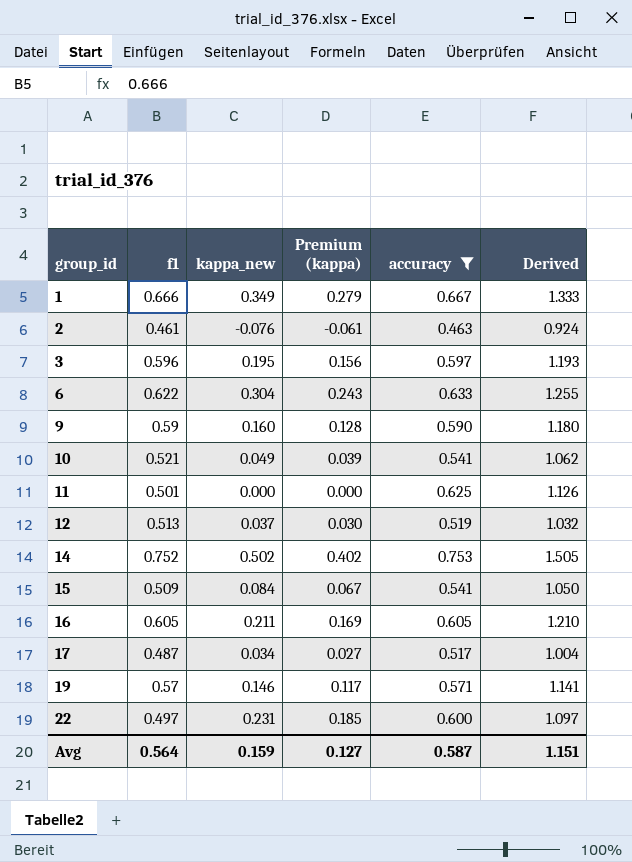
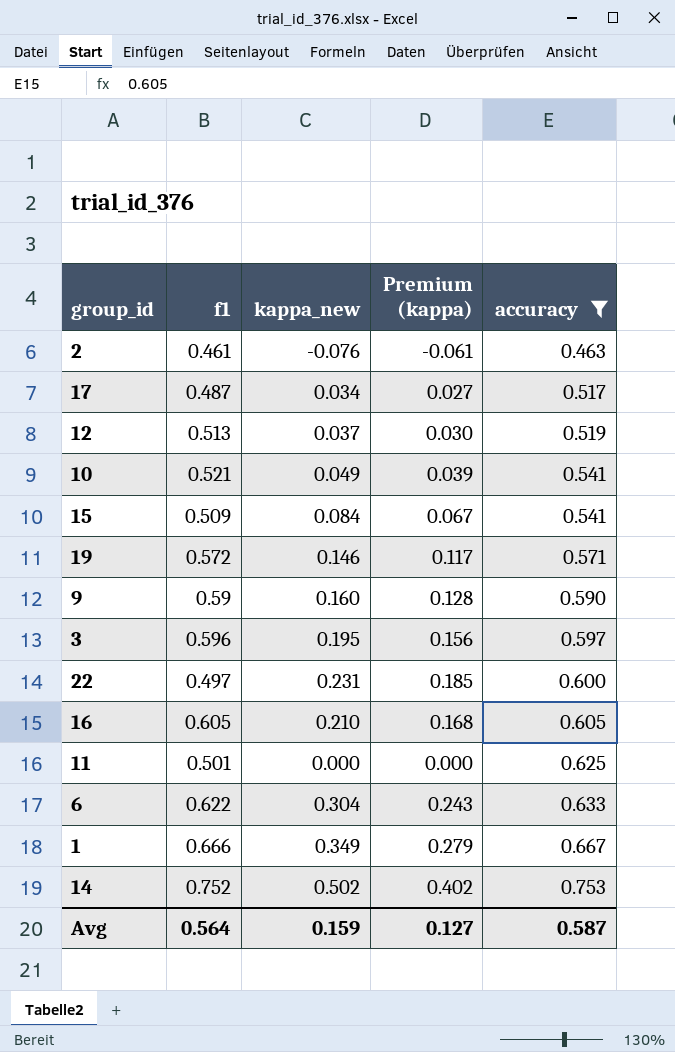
row order: group_id ascending -> accuracy ascending
column Derived | formula: [f1] + [accuracy] -> none
19 | f1: 0.57 -> 0.572
16 | kappa_new: 0.211 -> 0.210
16 | Premium (kappa): 0.169 -> 0.168

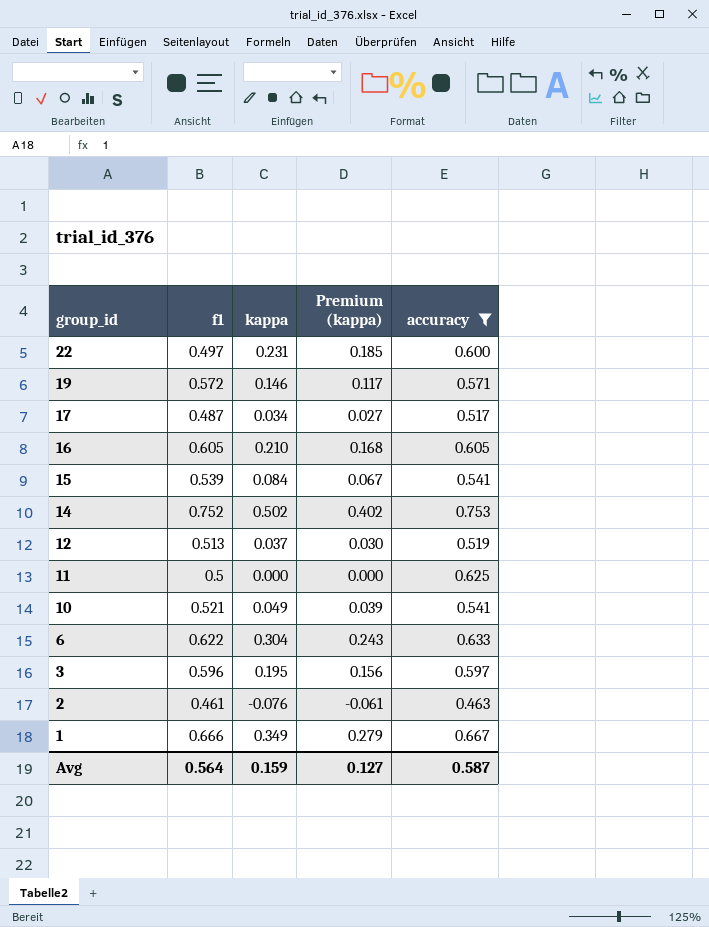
row order: accuracy ascending -> group_id descending
column name: kappa_new -> kappa
row 9: 0.59 | 0.160 | 0.128 | 0.590 -> none
15 | f1: 0.509 -> 0.539
11 | f1: 0.501 -> 0.5

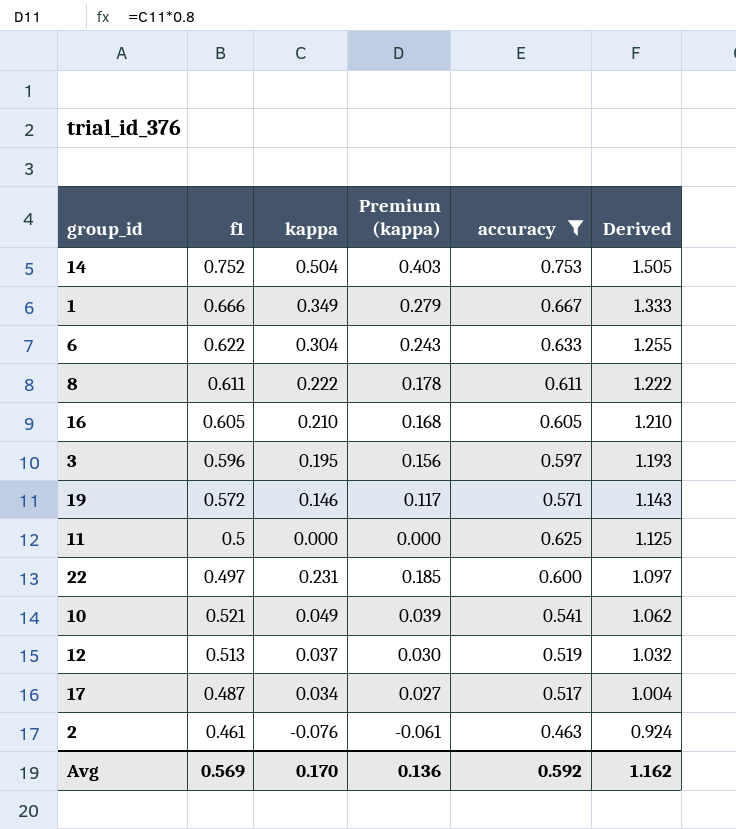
row order: group_id descending -> Derived descending
column Derived | formula: none -> [f1] + [accuracy]
row 15: 0.539 | 0.084 | 0.067 | 0.541 -> none
14 | kappa: 0.502 -> 0.504
14 | Premium (kappa): 0.402 -> 0.403
row 8: none -> 0.611 | 0.222 | 0.178 | 0.611 | 1.222
Avg | f1: 0.564 -> 0.569
Avg | kappa: 0.159 -> 0.170
Avg | Premium (kappa): 0.127 -> 0.136
Avg | accuracy: 0.587 -> 0.592

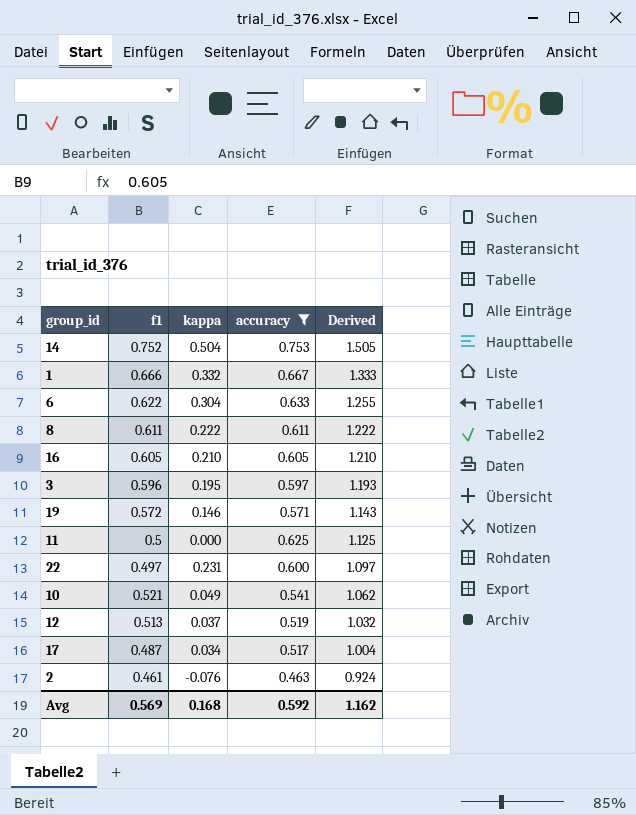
column Premium (kappa) | formula: [kappa] * 0.8 -> none
1 | kappa: 0.349 -> 0.332
Avg | kappa: 0.170 -> 0.168

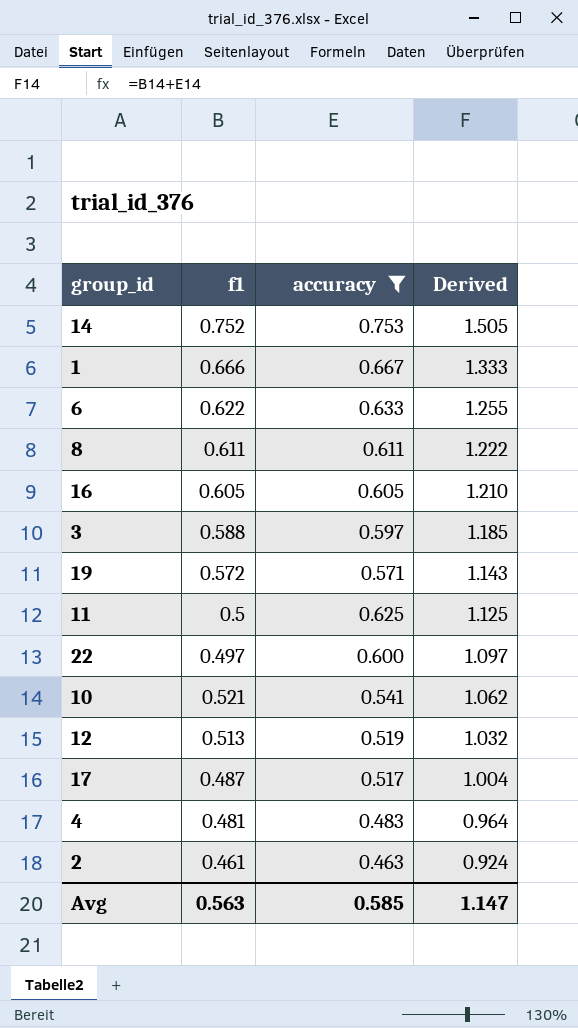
column kappa | position: 3 -> none
3 | f1: 0.596 -> 0.588
3 | Derived: 1.193 -> 1.185
row 4: none -> 0.481 | 0.483 | 0.964
Avg | f1: 0.569 -> 0.563
Avg | accuracy: 0.592 -> 0.585
Avg | Derived: 1.162 -> 1.147

